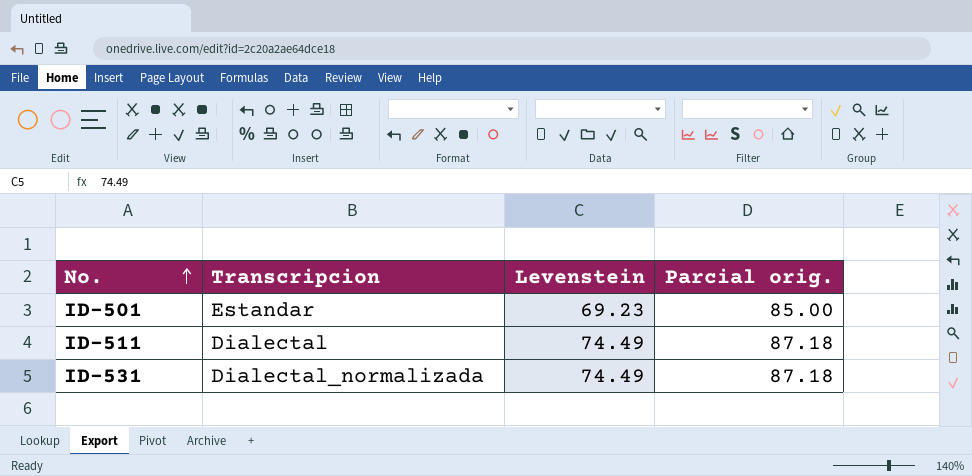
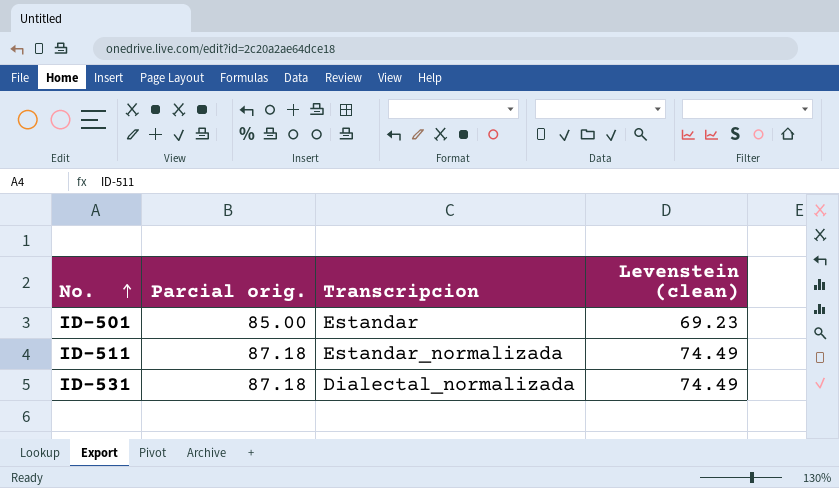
column Parcial orig. | position: 4 -> 2
column name: Levenstein -> Levenstein (clean)
ID-511 | Transcripcion: Dialectal -> Estandar_normalizada

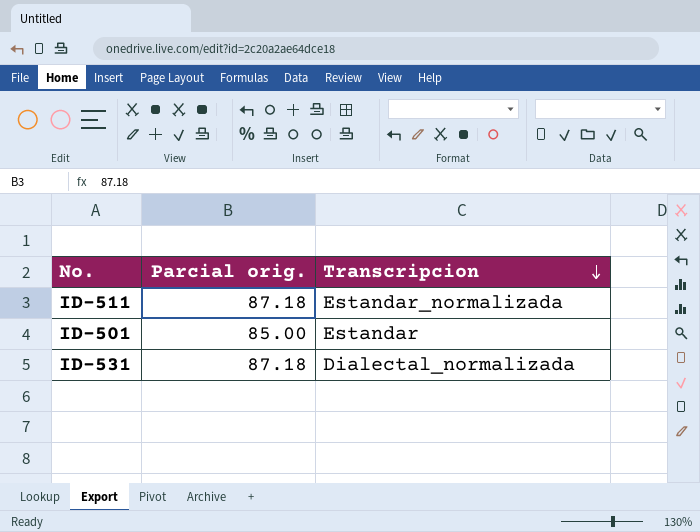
row order: No. ascending -> Transcripcion descending
column Levenstein (clean) | position: 4 -> none

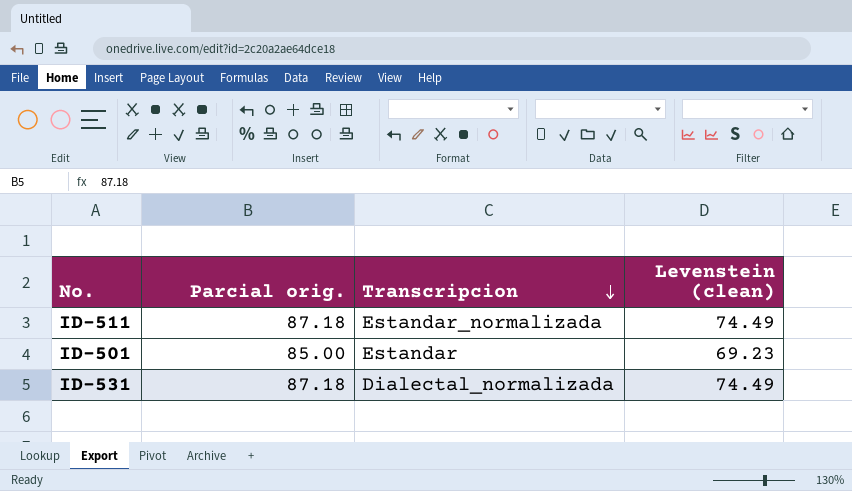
column Levenstein (clean) | position: none -> 4

